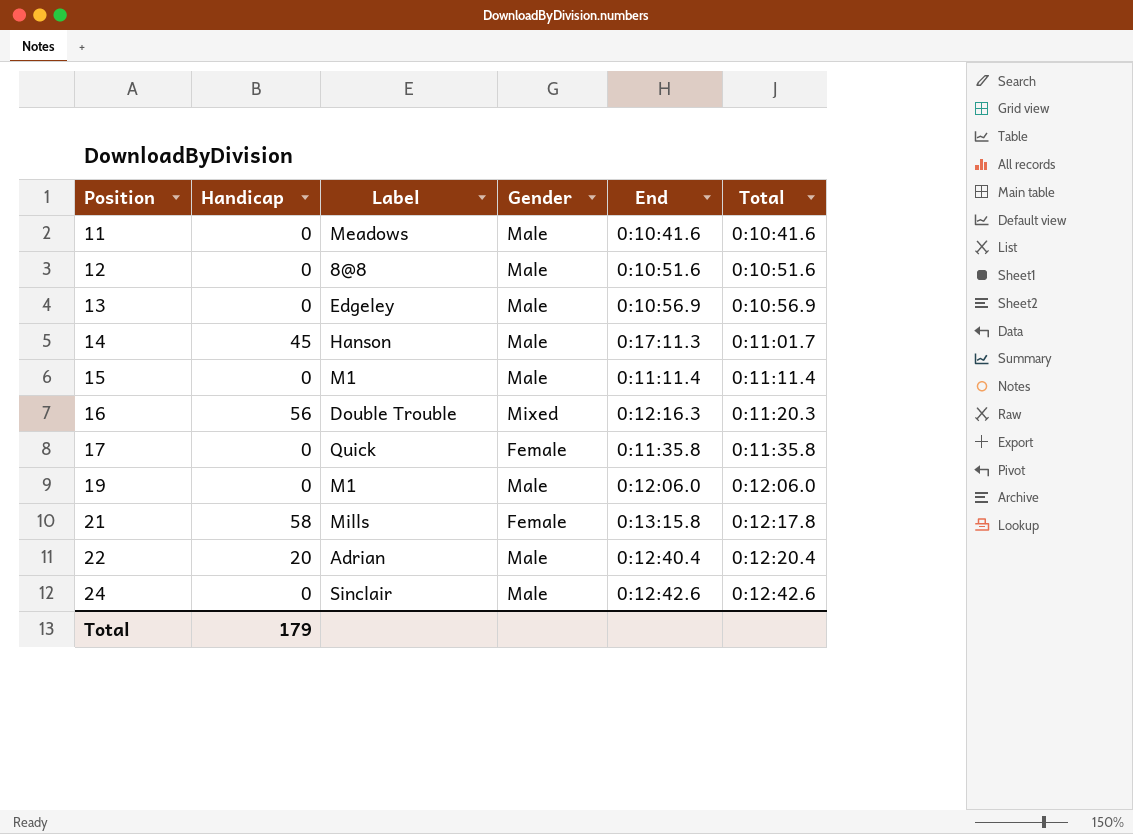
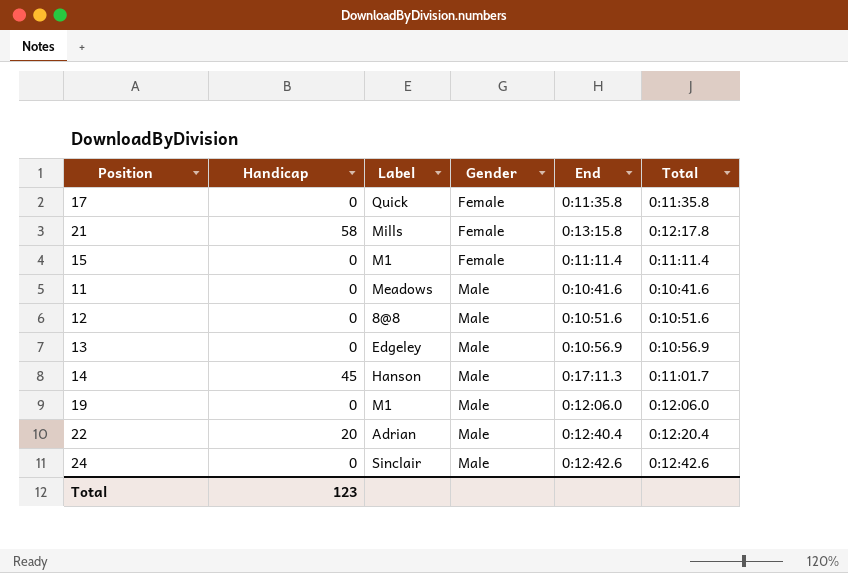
row order: Position ascending -> Gender ascending
row 16: 56 | Double Trouble | Mixed | 0:12:16.3 | 0:11:20.3 -> none
15 | Gender: Male -> Female
Total | Handicap: 179 -> 123

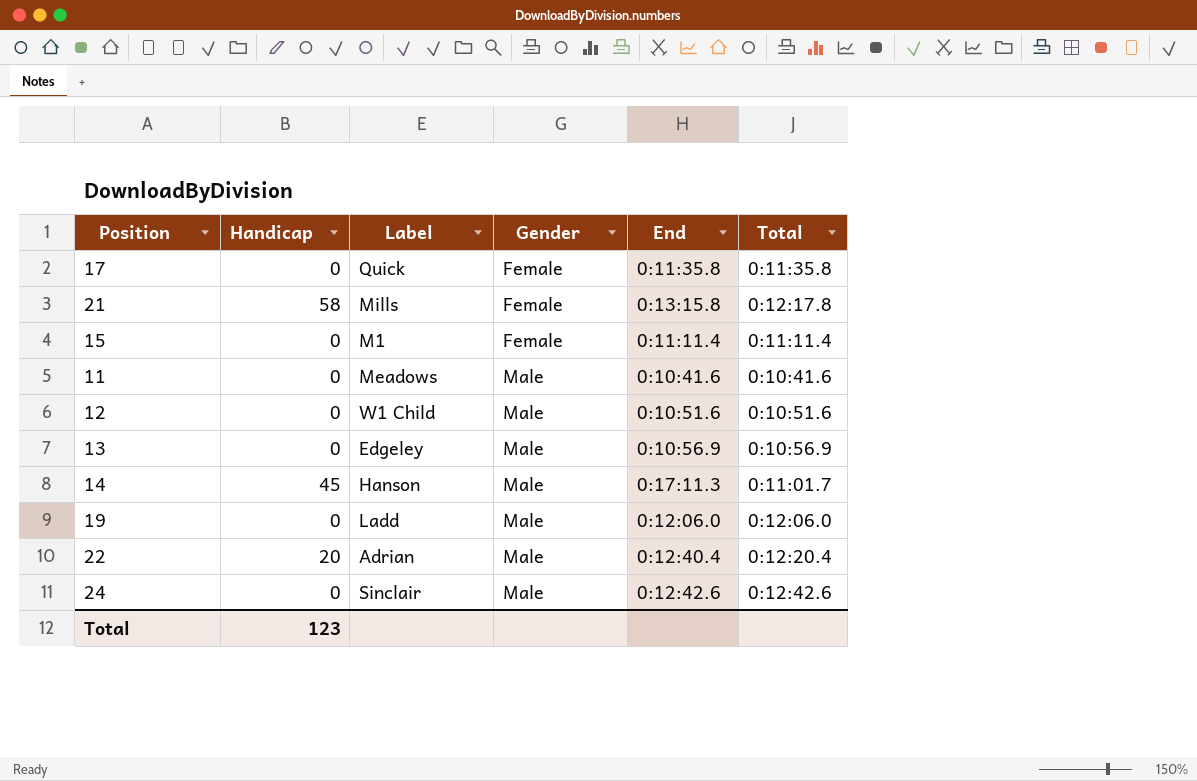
12 | Label: 8@8 -> W1 Child
19 | Label: M1 -> Ladd

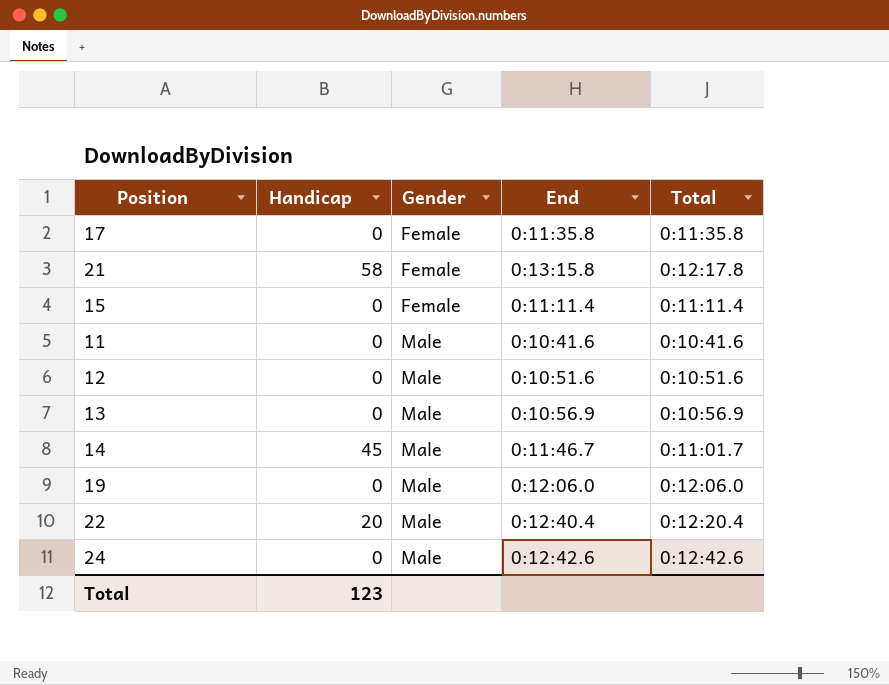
column Label | position: 3 -> none
14 | End: 0:17:11.3 -> 0:11:46.7

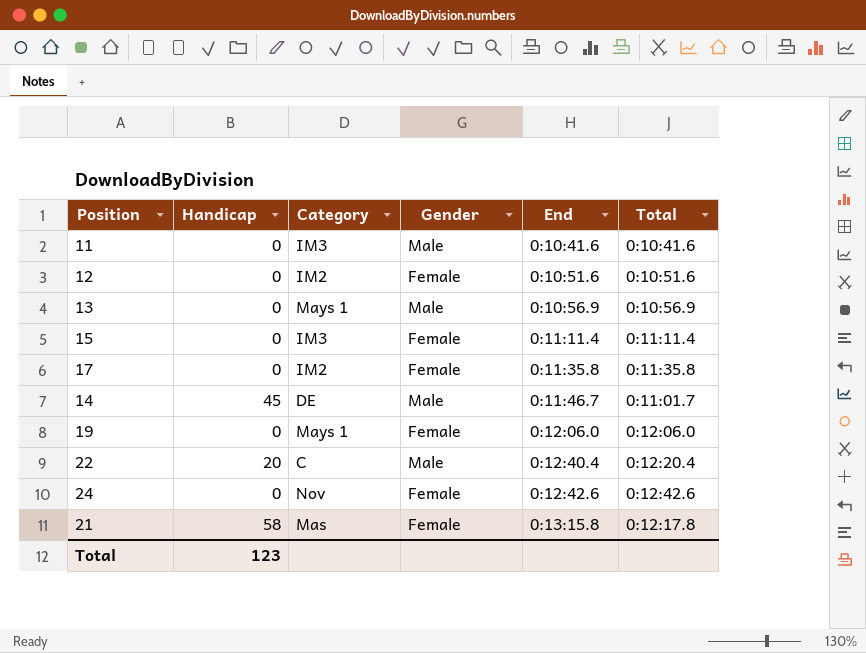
row order: Gender ascending -> End ascending
column Category | position: none -> 3
12 | Gender: Male -> Female
19 | Gender: Male -> Female
24 | Gender: Male -> Female

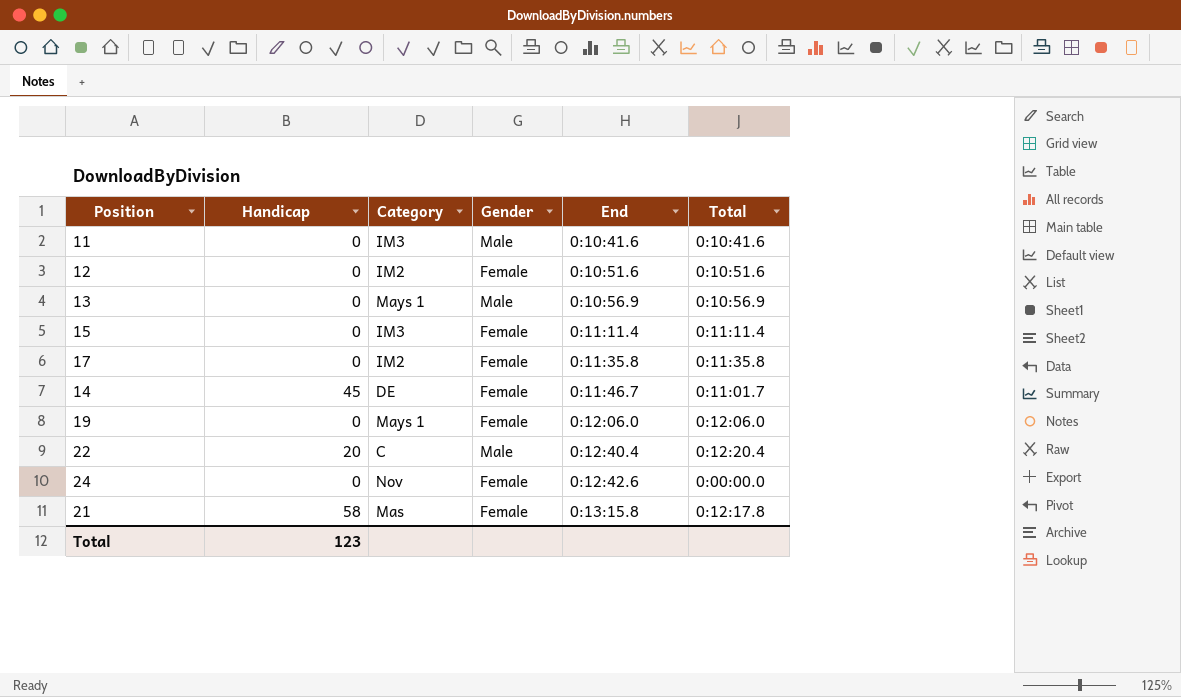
14 | Gender: Male -> Female
24 | Total: 0:12:42.6 -> 0:00:00.0

